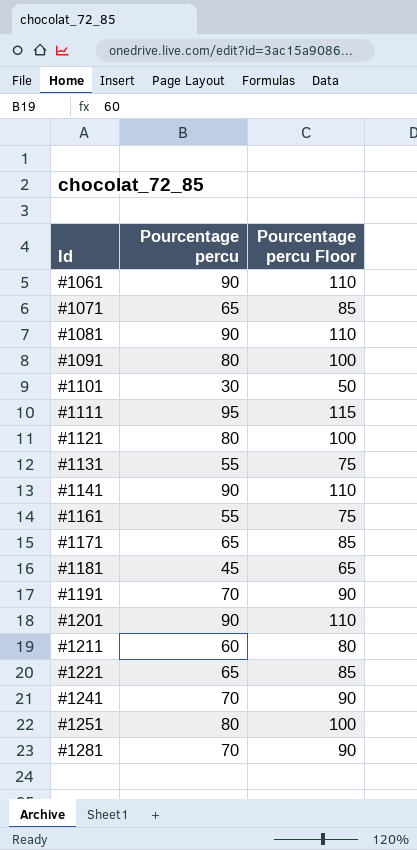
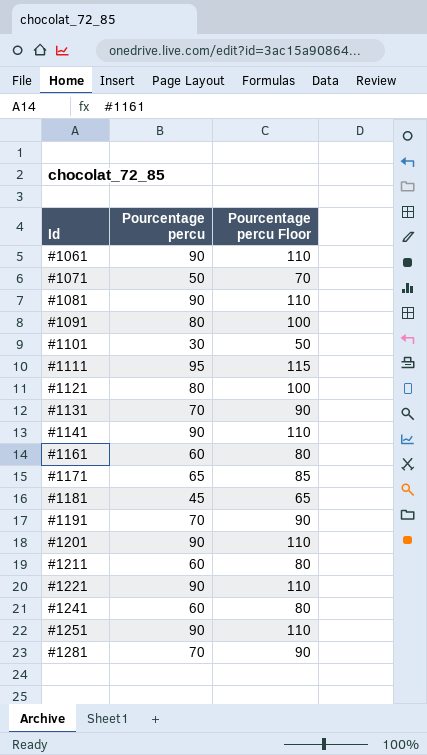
#1071 | Pourcentage percu: 65 -> 50
#1071 | Pourcentage percu Floor: 85 -> 70
#1131 | Pourcentage percu: 55 -> 70
#1131 | Pourcentage percu Floor: 75 -> 90
#1161 | Pourcentage percu: 55 -> 60
#1161 | Pourcentage percu Floor: 75 -> 80
#1221 | Pourcentage percu: 65 -> 90
#1221 | Pourcentage percu Floor: 85 -> 110
#1241 | Pourcentage percu: 70 -> 60
#1241 | Pourcentage percu Floor: 90 -> 80
#1251 | Pourcentage percu: 80 -> 90
#1251 | Pourcentage percu Floor: 100 -> 110

